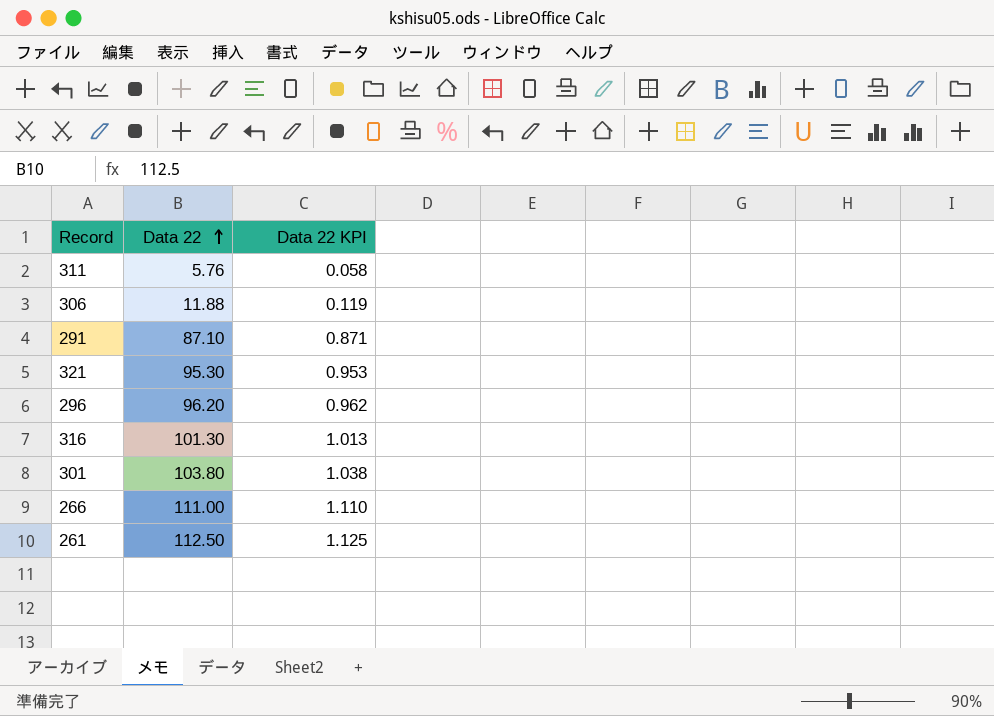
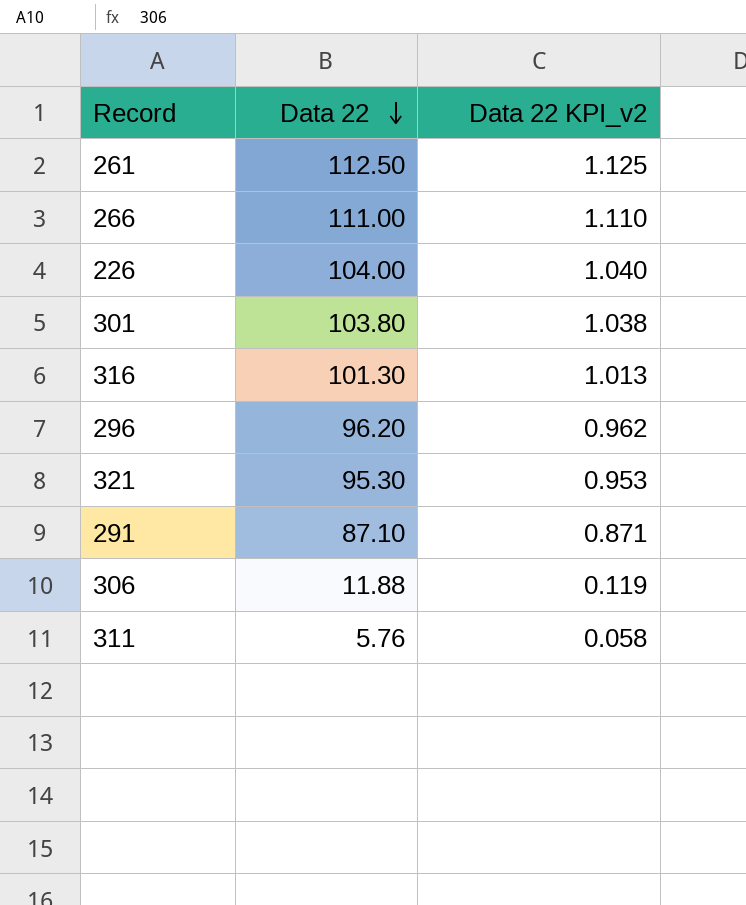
row order: Data 22 ascending -> Data 22 descending
column name: Data 22 KPI -> Data 22 KPI_v2
row 226: none -> 104.00 | 1.040

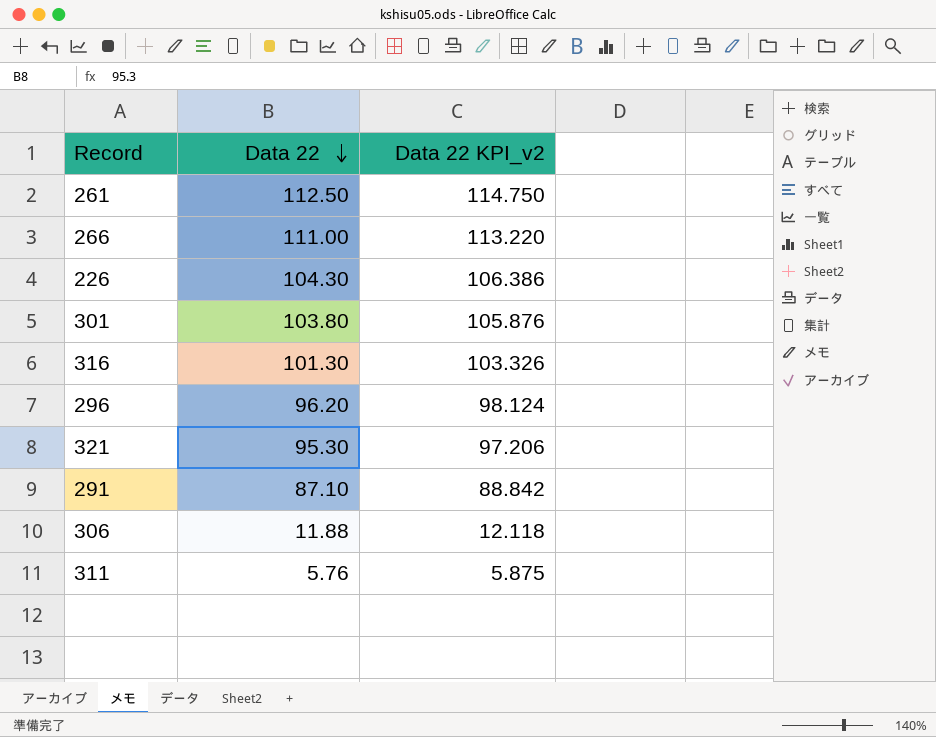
column Data 22 KPI_v2 | formula: [Data 22] * 0.01 -> [Data 22] * 1.02
226 | Data 22: 104.00 -> 104.30

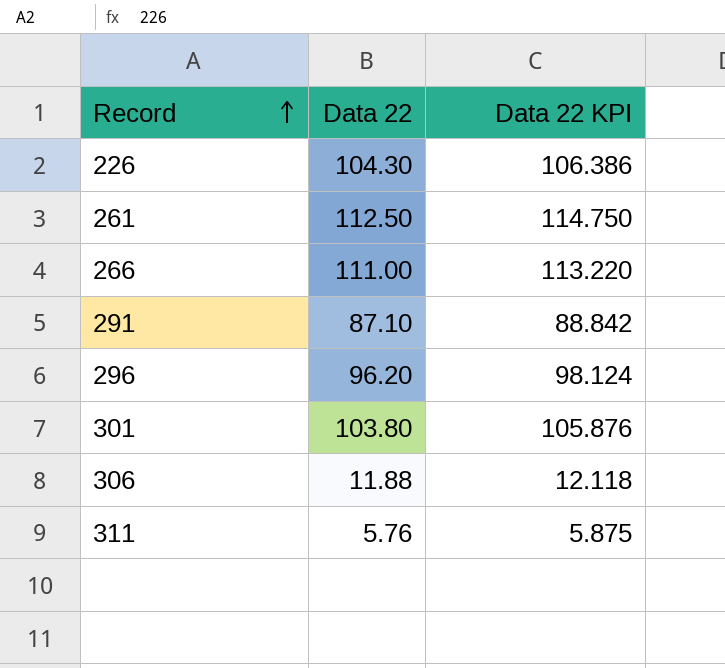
row order: Data 22 descending -> Record ascending
column name: Data 22 KPI_v2 -> Data 22 KPI
row 316: 101.30 | 103.326 -> none
row 321: 95.30 | 97.206 -> none

